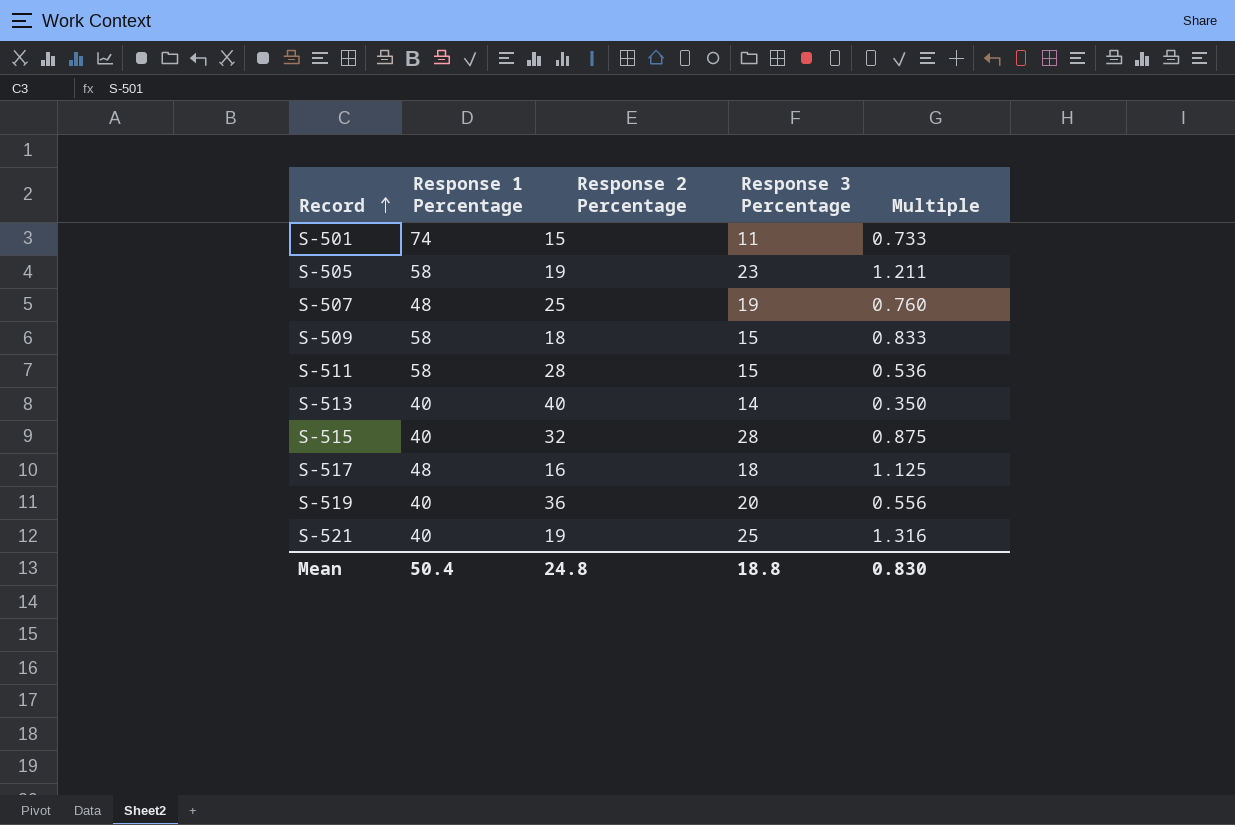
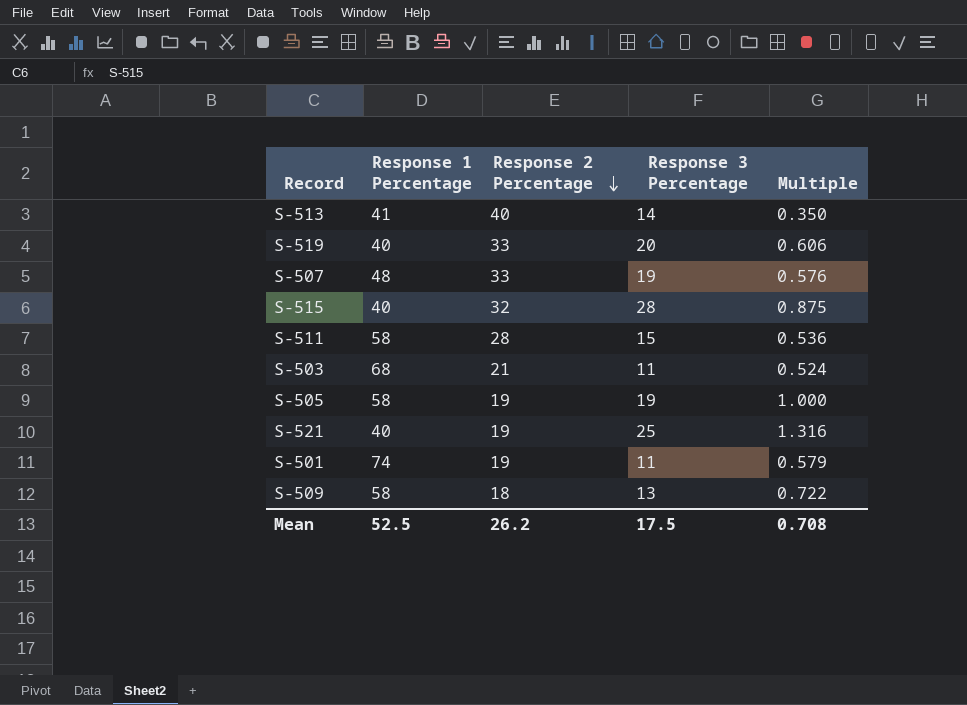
row order: Record ascending -> Response 2 Percentage descending
row S-517: 48 | 16 | 18 | 1.125 -> none
S-513 | Response 1 Percentage: 40 -> 41
S-519 | Response 2 Percentage: 36 -> 33
S-519 | Multiple: 0.556 -> 0.606
S-507 | Response 2 Percentage: 25 -> 33
S-507 | Multiple: 0.760 -> 0.576
row S-503: none -> 68 | 21 | 11 | 0.524
S-505 | Response 3 Percentage: 23 -> 19
S-505 | Multiple: 1.211 -> 1.000
S-501 | Response 2 Percentage: 15 -> 19
S-501 | Multiple: 0.733 -> 0.579
S-509 | Response 3 Percentage: 15 -> 13
S-509 | Multiple: 0.833 -> 0.722
Mean | Response 1 Percentage: 50.4 -> 52.5
Mean | Response 2 Percentage: 24.8 -> 26.2
Mean | Response 3 Percentage: 18.8 -> 17.5
Mean | Multiple: 0.830 -> 0.708

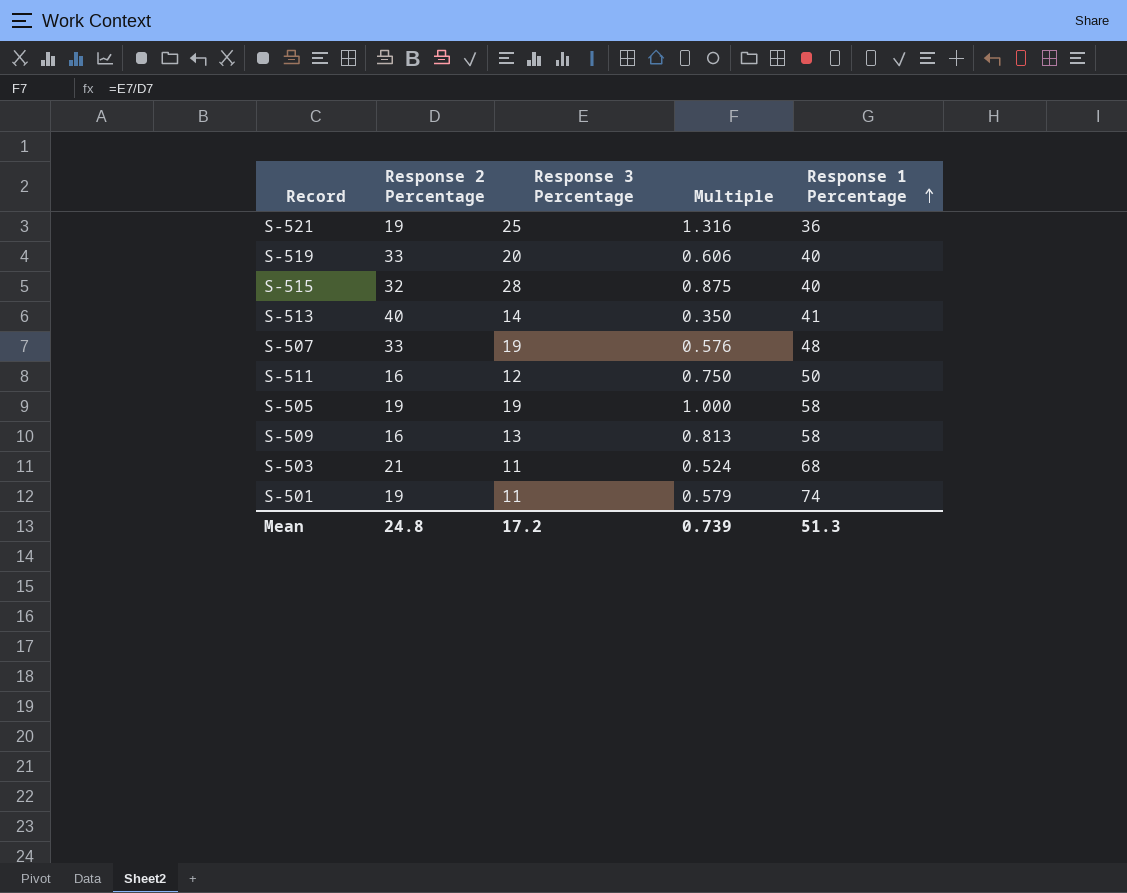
row order: Response 2 Percentage descending -> Response 1 Percentage ascending
column Response 1 Percentage | position: 2 -> 5
S-521 | Response 1 Percentage: 40 -> 36
S-511 | Response 2 Percentage: 28 -> 16
S-511 | Response 3 Percentage: 15 -> 12
S-511 | Multiple: 0.536 -> 0.750
S-511 | Response 1 Percentage: 58 -> 50
S-509 | Response 2 Percentage: 18 -> 16
S-509 | Multiple: 0.722 -> 0.813
Mean | Response 2 Percentage: 26.2 -> 24.8
Mean | Response 3 Percentage: 17.5 -> 17.2
Mean | Multiple: 0.708 -> 0.739
Mean | Response 1 Percentage: 52.5 -> 51.3

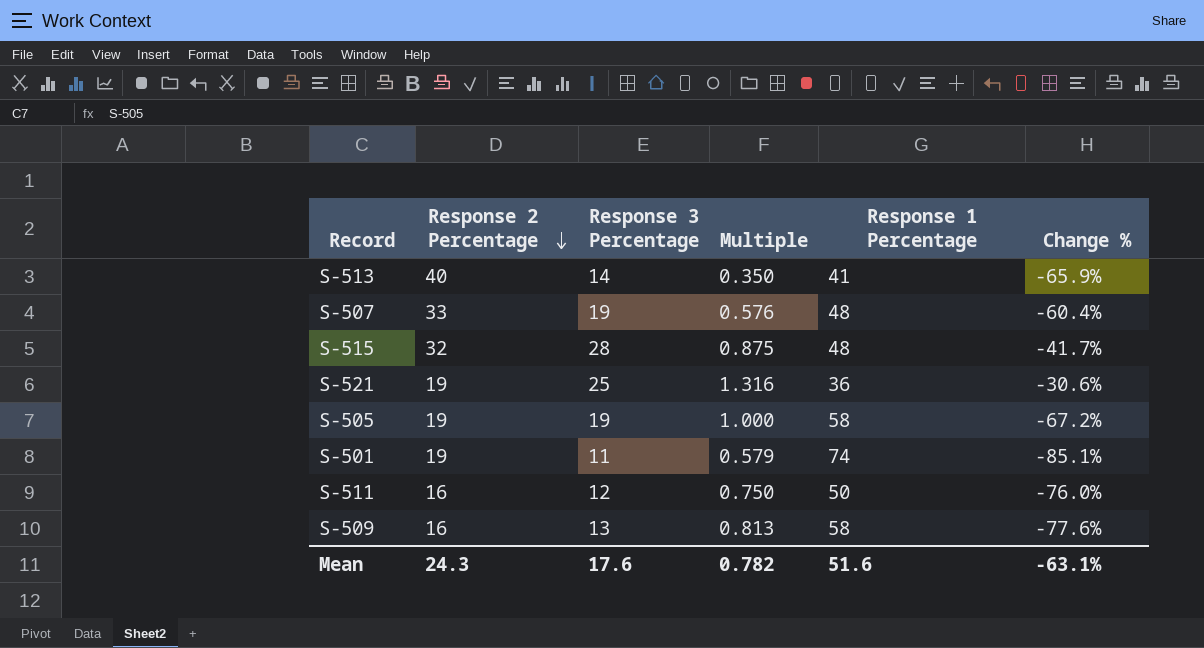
row order: Response 1 Percentage ascending -> Response 2 Percentage descending
column Change % | formula: none -> ([Response 3 Percentage] - [Response 1 Percentage]) / [Response 1 Percentage]
row S-519: 33 | 20 | 0.606 | 40 -> none
row S-503: 21 | 11 | 0.524 | 68 -> none
S-515 | Response 1 Percentage: 40 -> 48
Mean | Response 2 Percentage: 24.8 -> 24.3
Mean | Response 3 Percentage: 17.2 -> 17.6
Mean | Multiple: 0.739 -> 0.782
Mean | Response 1 Percentage: 51.3 -> 51.6

